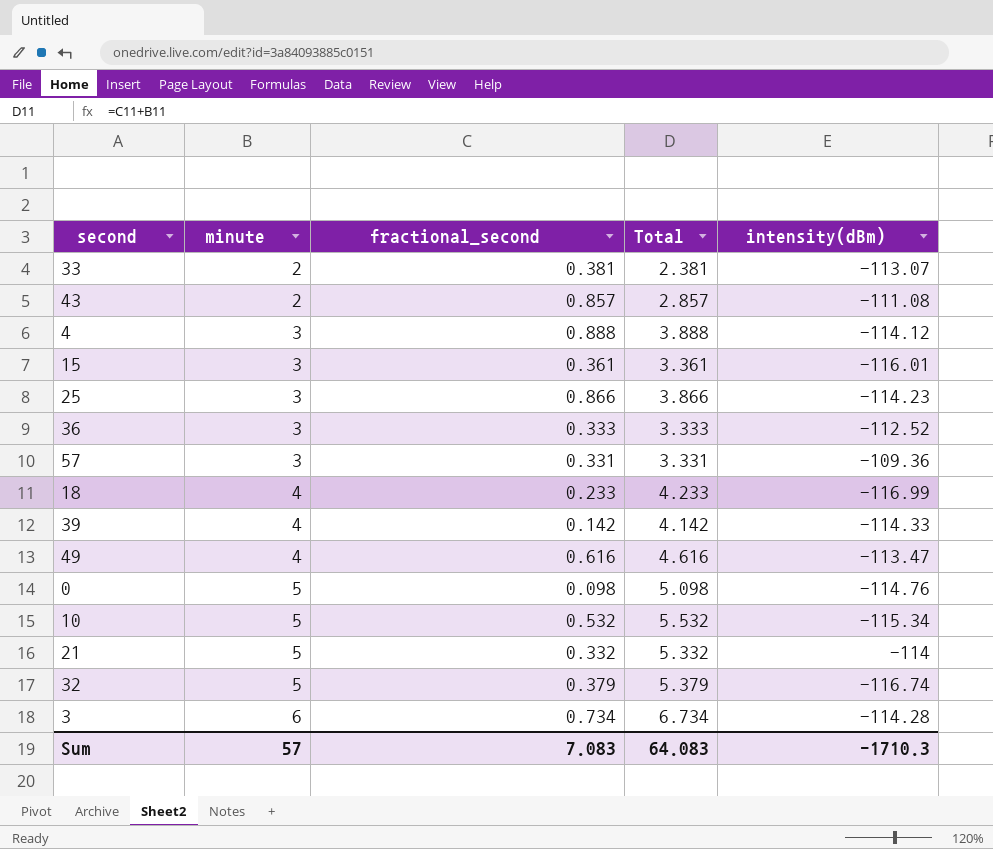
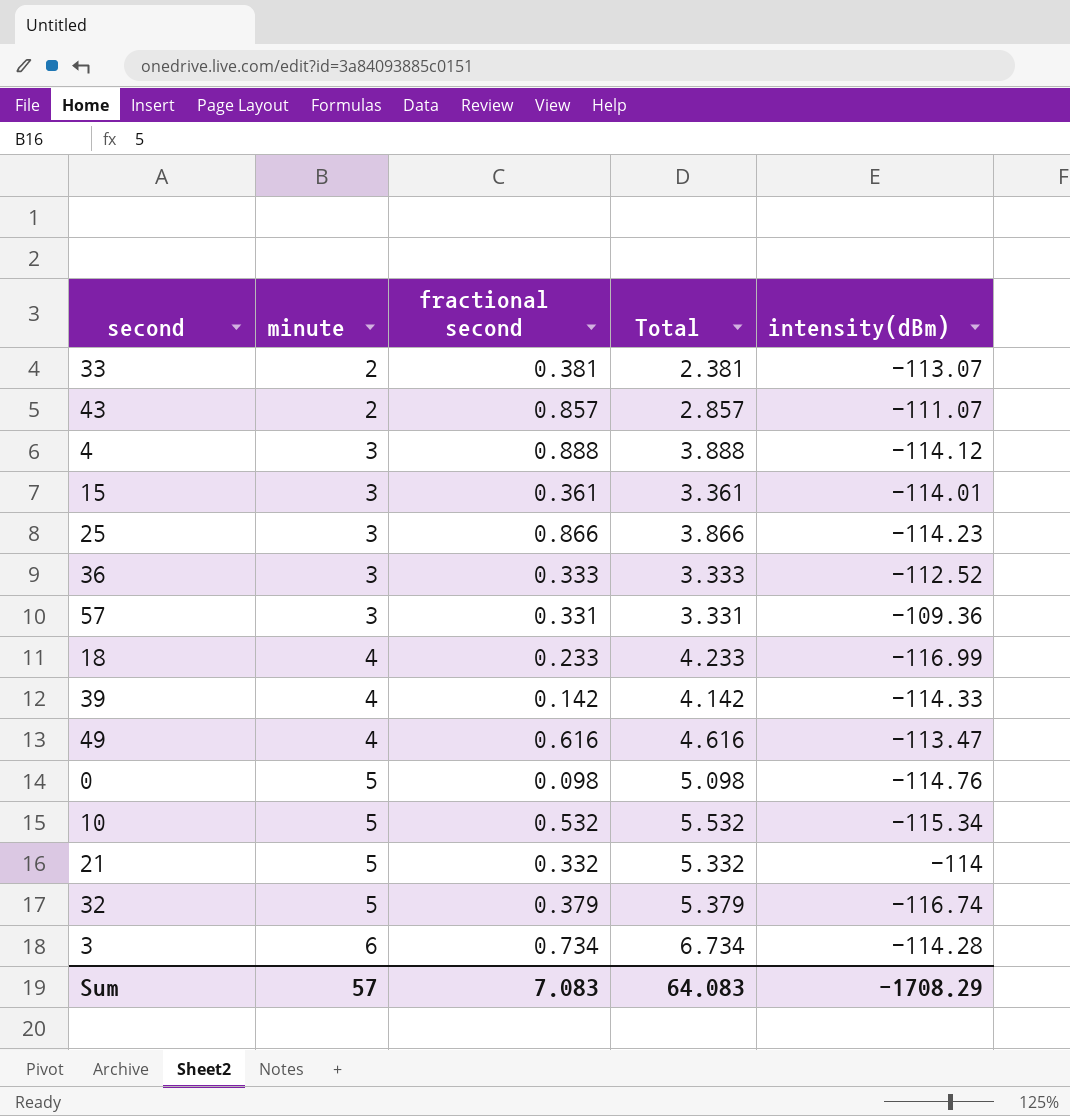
column name: fractional_second -> fractional second
43 | intensity(dBm): -111.08 -> -111.07
15 | intensity(dBm): -116.01 -> -114.01
Sum | intensity(dBm): -1710.3 -> -1708.29

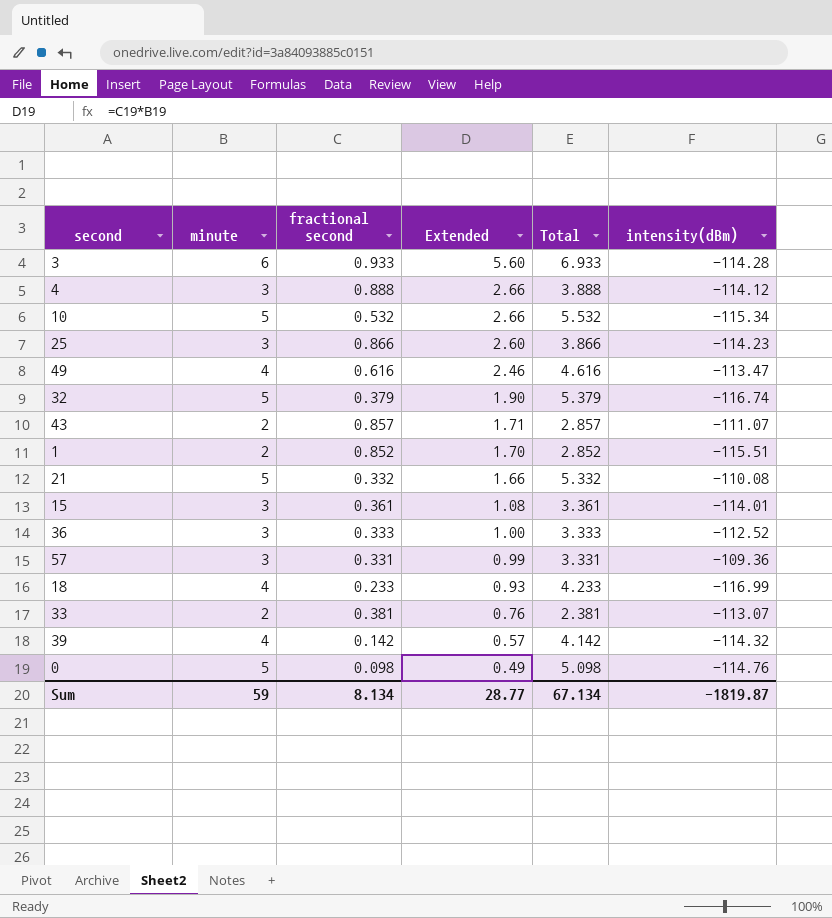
row order: minute ascending -> Extended descending
column Extended | formula: none -> [minute] * [fractional second]
3 | fractional second: 0.734 -> 0.933
3 | Total: 6.734 -> 6.933
row 1: none -> 2 | 0.852 | 1.70 | 2.852 | -115.51
21 | intensity(dBm): -114 -> -110.08
39 | intensity(dBm): -114.33 -> -114.32
Sum | minute: 57 -> 59
Sum | fractional second: 7.083 -> 8.134
Sum | Total: 64.083 -> 67.134
Sum | intensity(dBm): -1708.29 -> -1819.87

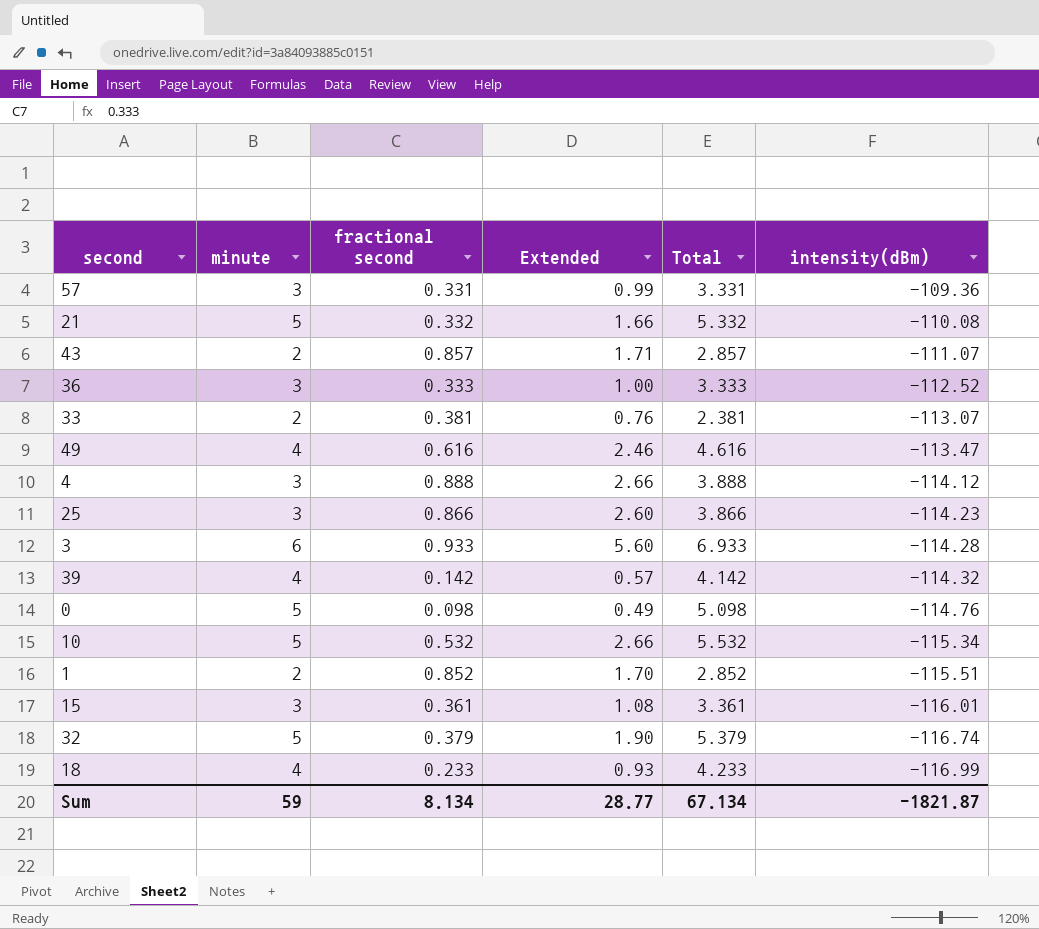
row order: Extended descending -> intensity(dBm) descending
15 | intensity(dBm): -114.01 -> -116.01
Sum | intensity(dBm): -1819.87 -> -1821.87

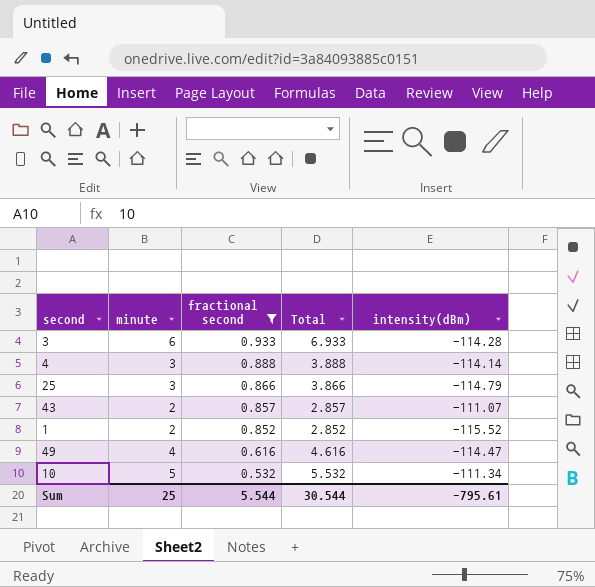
filter: none -> fractional second >= 0.532
row order: intensity(dBm) descending -> fractional second descending
column Extended | formula: [minute] * [fractional second] -> none
4 | intensity(dBm): -114.12 -> -114.14
25 | intensity(dBm): -114.23 -> -114.79
1 | intensity(dBm): -115.51 -> -115.52
49 | intensity(dBm): -113.47 -> -114.47
10 | intensity(dBm): -115.34 -> -111.34
Sum | minute: 59 -> 25
Sum | fractional second: 8.134 -> 5.544
Sum | Total: 67.134 -> 30.544
Sum | intensity(dBm): -1821.87 -> -795.61

